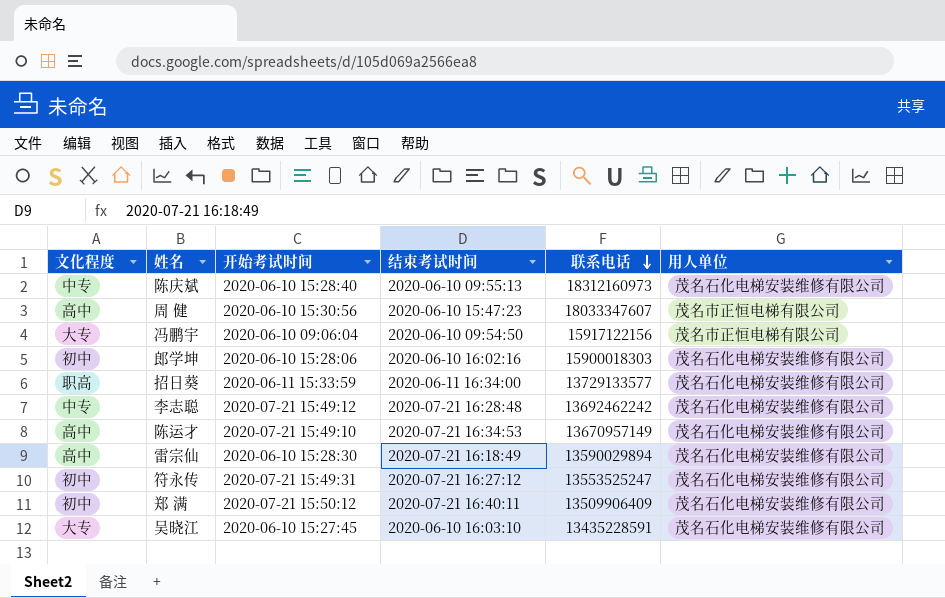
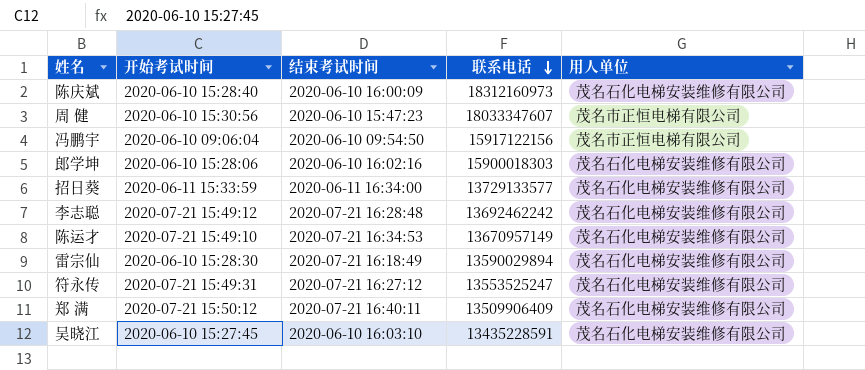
column 文化程度 | position: 1 -> none
陈庆斌 | 结束考试时间: 2020-06-10 09:55:13 -> 2020-06-10 16:00:09

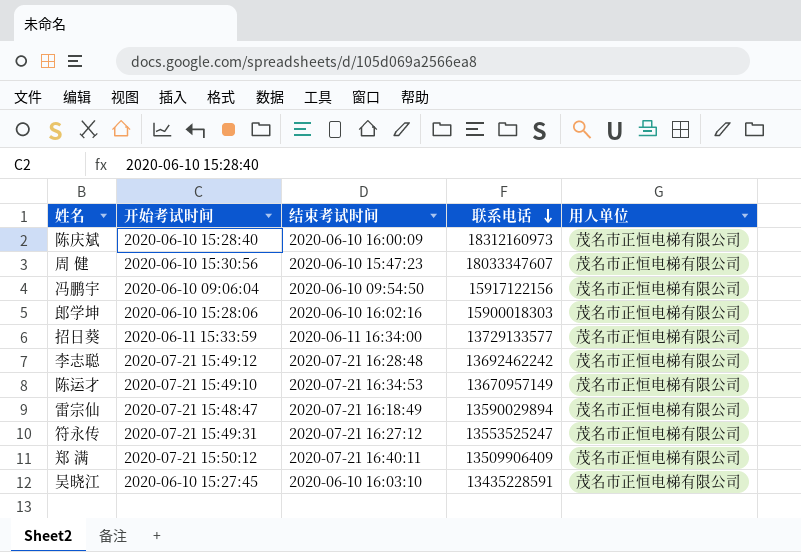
陈庆斌 | 用人单位: 茂名石化电梯安装维修有限公司 -> 茂名市正恒电梯有限公司
郎学坤 | 用人单位: 茂名石化电梯安装维修有限公司 -> 茂名市正恒电梯有限公司
招日葵 | 用人单位: 茂名石化电梯安装维修有限公司 -> 茂名市正恒电梯有限公司
李志聪 | 用人单位: 茂名石化电梯安装维修有限公司 -> 茂名市正恒电梯有限公司
陈运才 | 用人单位: 茂名石化电梯安装维修有限公司 -> 茂名市正恒电梯有限公司
雷宗仙 | 开始考试时间: 2020-06-10 15:28:30 -> 2020-07-21 15:48:47
雷宗仙 | 用人单位: 茂名石化电梯安装维修有限公司 -> 茂名市正恒电梯有限公司
符永传 | 用人单位: 茂名石化电梯安装维修有限公司 -> 茂名市正恒电梯有限公司
郑 满 | 用人单位: 茂名石化电梯安装维修有限公司 -> 茂名市正恒电梯有限公司
吴晓江 | 用人单位: 茂名石化电梯安装维修有限公司 -> 茂名市正恒电梯有限公司

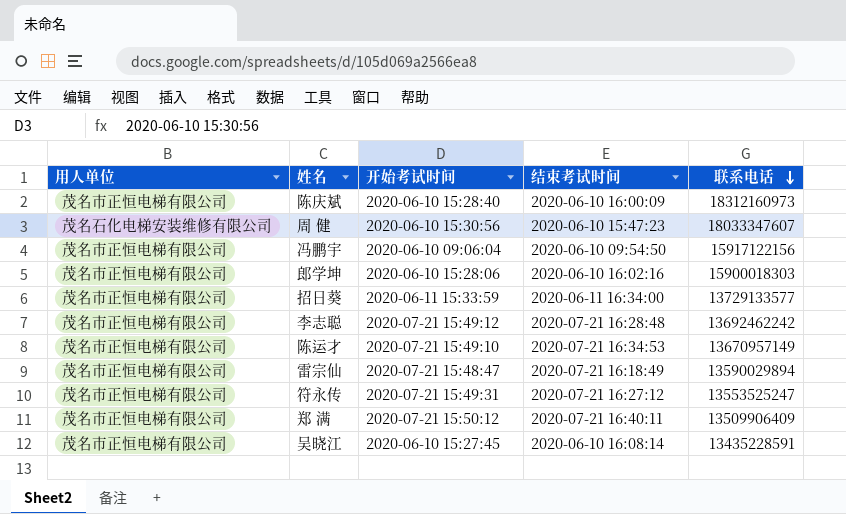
column 用人单位 | position: 5 -> 1
周 健 | 用人单位: 茂名市正恒电梯有限公司 -> 茂名石化电梯安装维修有限公司
吴晓江 | 结束考试时间: 2020-06-10 16:03:10 -> 2020-06-10 16:08:14

